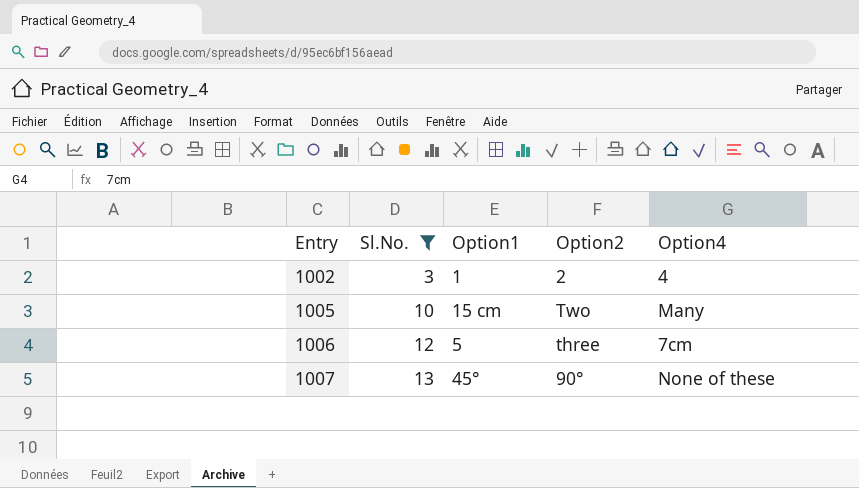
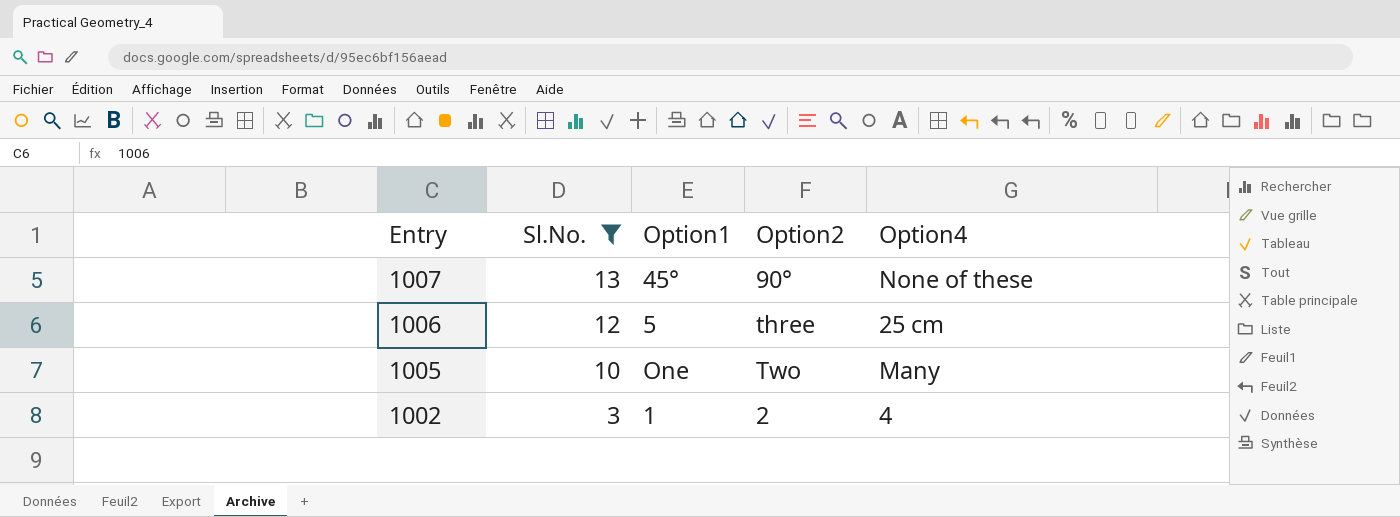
row order: Entry ascending -> Entry descending
1006 | Option4: 7cm -> 25 cm
1005 | Option1: 15 cm -> One

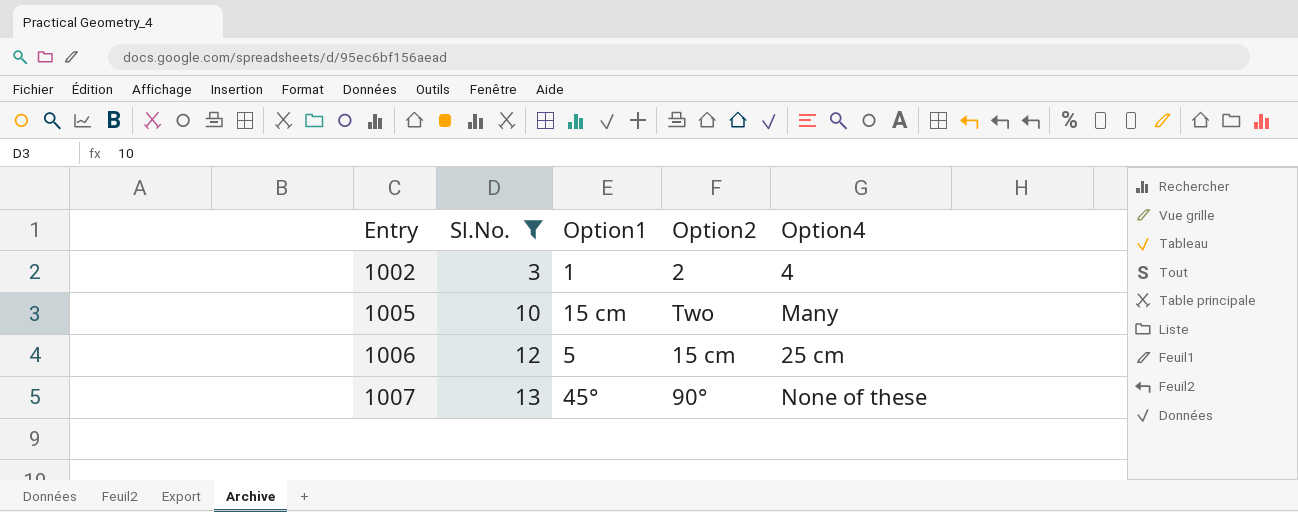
row order: Entry descending -> Entry ascending
1005 | Option1: One -> 15 cm
1006 | Option2: three -> 15 cm

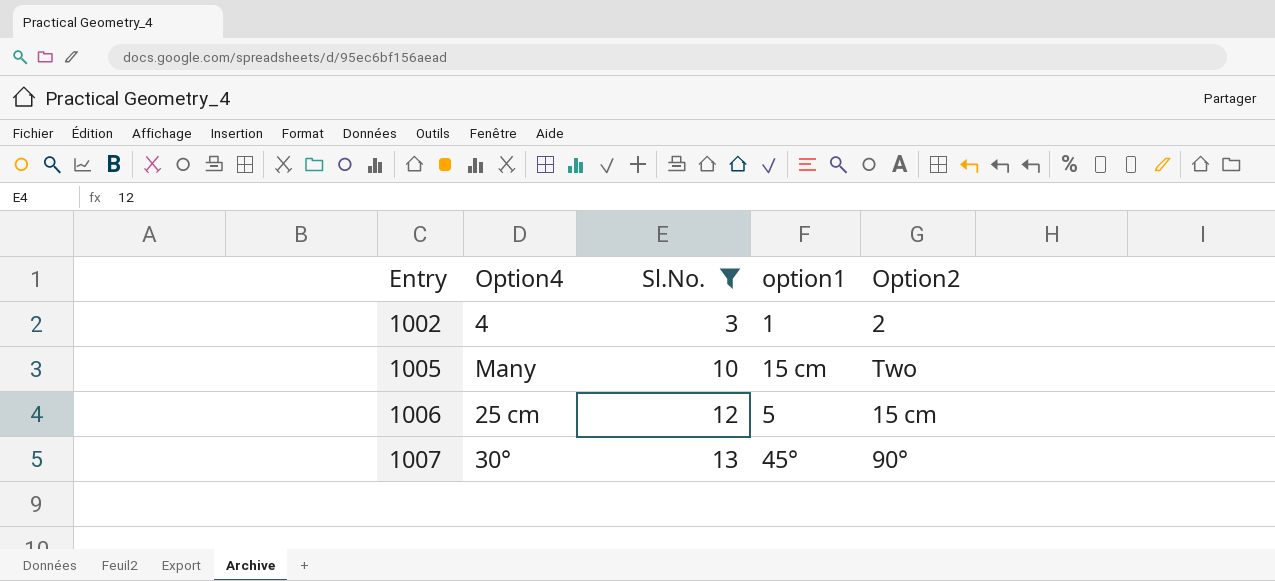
column Option4 | position: 5 -> 2
column name: Option1 -> option1
1007 | Option4: None of these -> 30°

